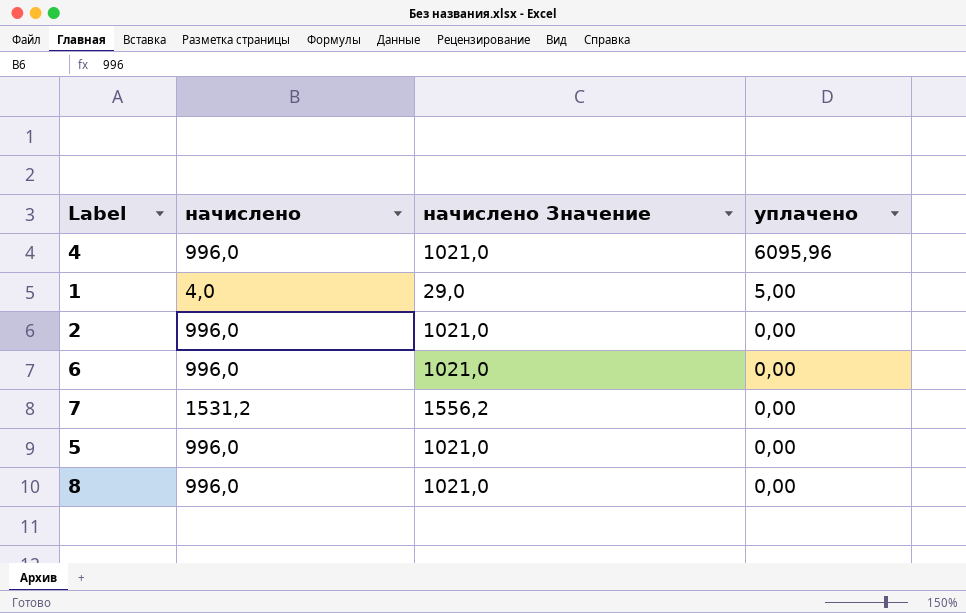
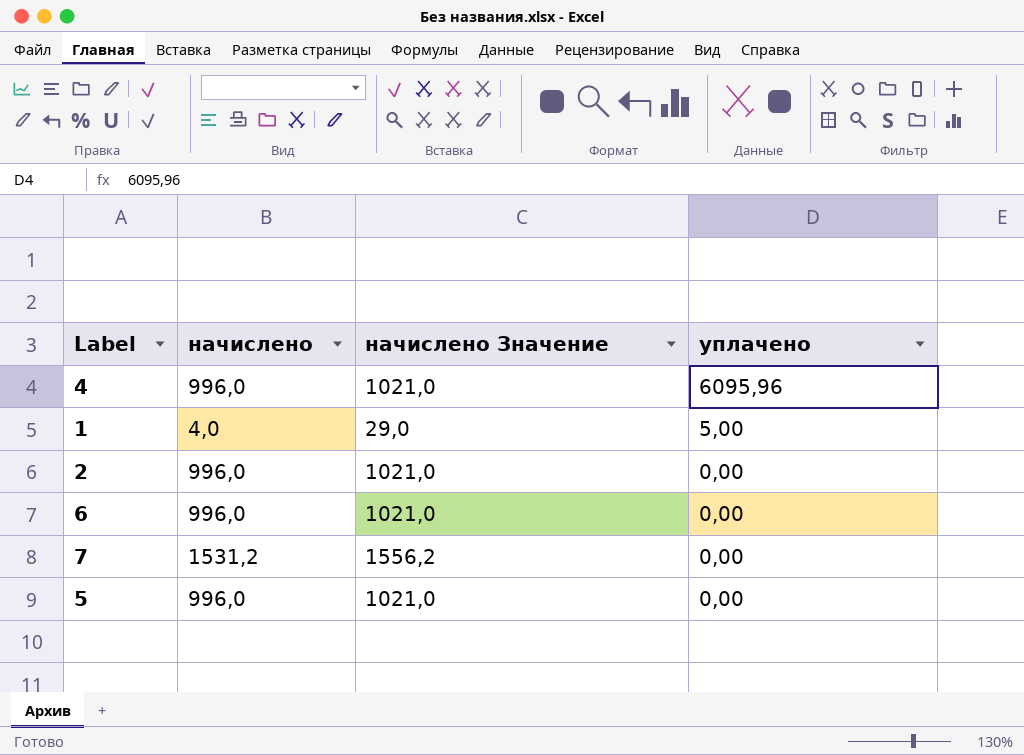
row 8: 996,0 | 1021,0 | 0,00 -> none

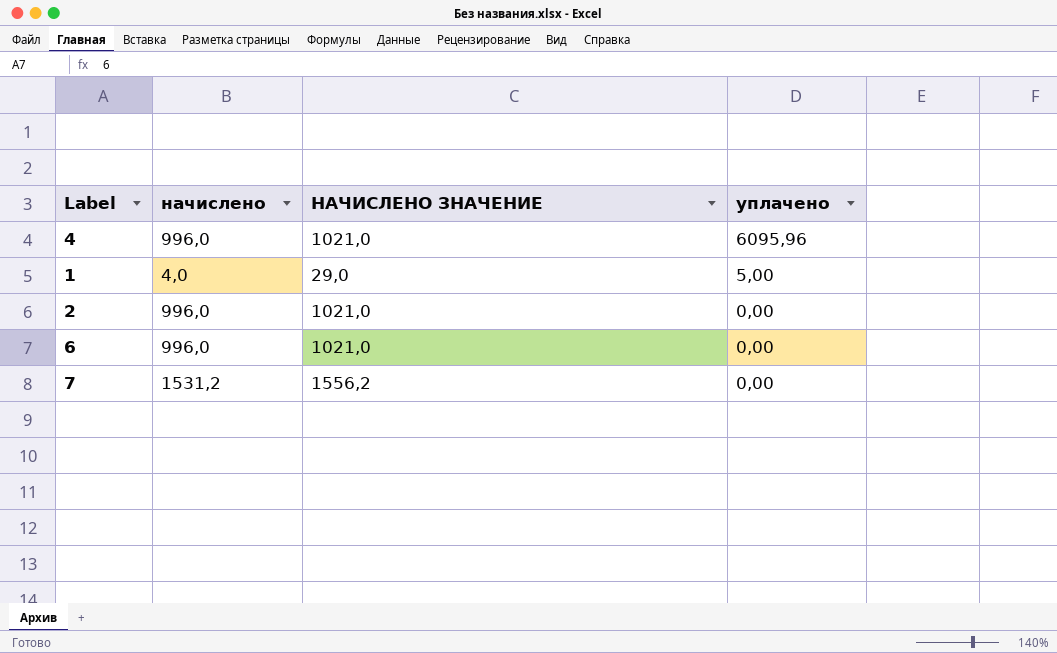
column name: начислено Значение -> НАЧИСЛЕНО ЗНАЧЕНИЕ
row 5: 996,0 | 1021,0 | 0,00 -> none

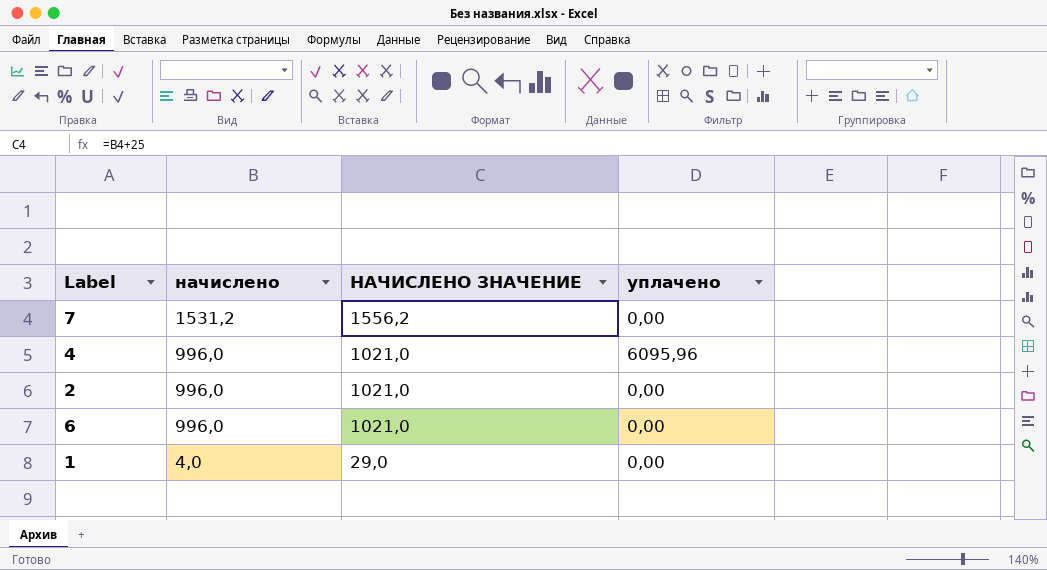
row order: уплачено descending -> начислено descending
1 | уплачено: 5,00 -> 0,00

